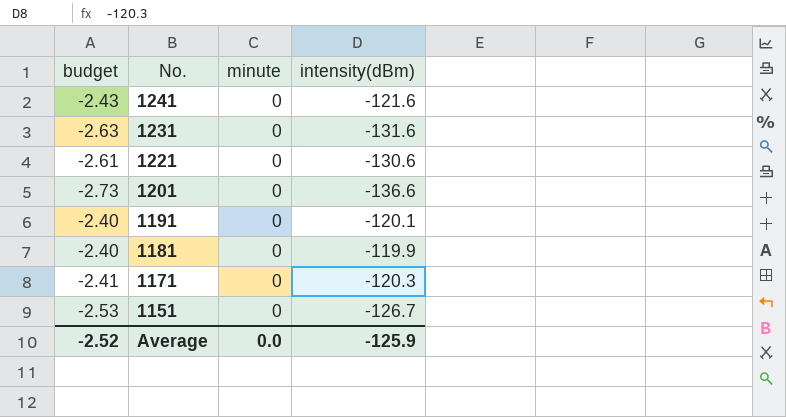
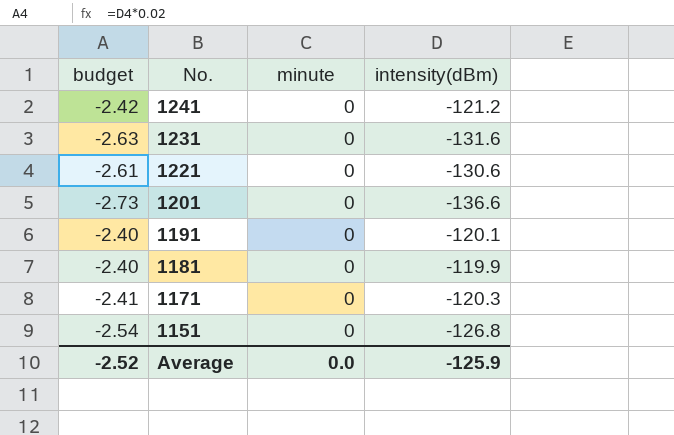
1241 | budget: -2.43 -> -2.42
1241 | intensity(dBm): -121.6 -> -121.2
1151 | budget: -2.53 -> -2.54
1151 | intensity(dBm): -126.7 -> -126.8

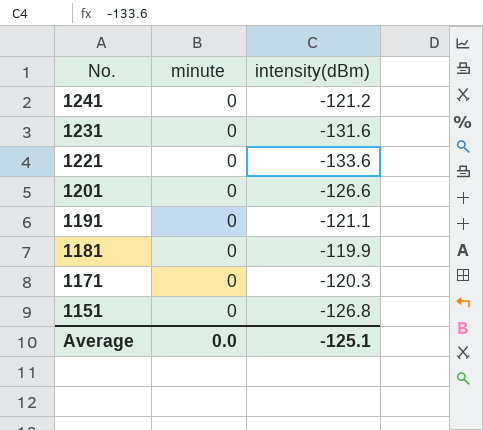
column budget | formula: [intensity(dBm)] * 0.02 -> none
1221 | intensity(dBm): -130.6 -> -133.6
1201 | intensity(dBm): -136.6 -> -126.6
1191 | intensity(dBm): -120.1 -> -121.1
Average | intensity(dBm): -125.9 -> -125.1

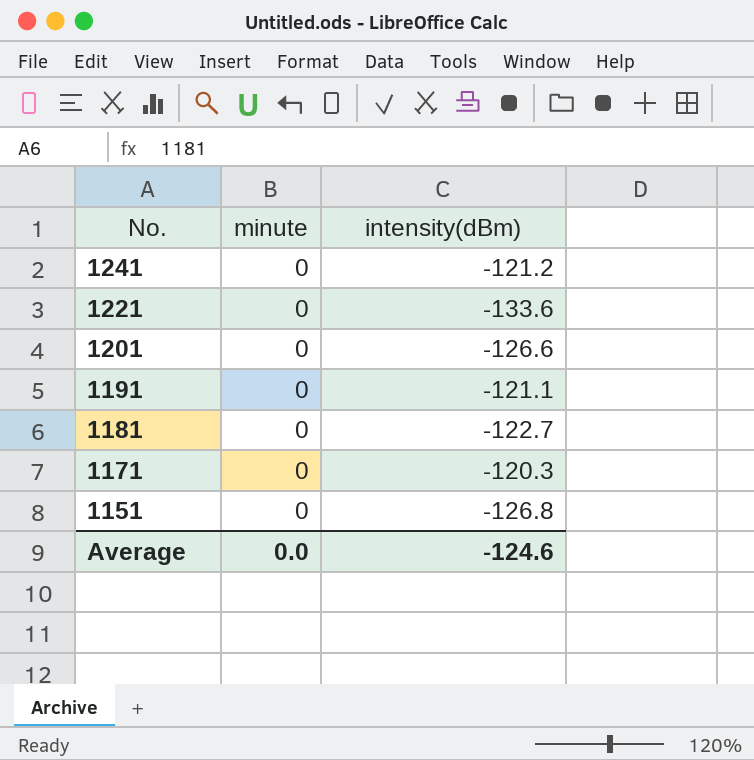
row 1231: 0 | -131.6 -> none
1181 | intensity(dBm): -119.9 -> -122.7
Average | intensity(dBm): -125.1 -> -124.6

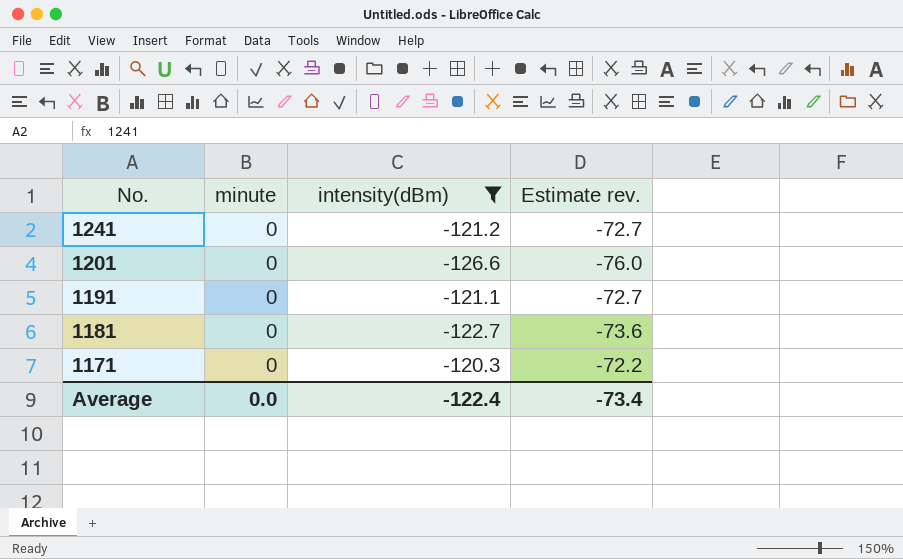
filter: none -> intensity(dBm) >= -126.6
column Estimate rev. | formula: none -> [intensity(dBm)] * 0.6
Average | intensity(dBm): -124.6 -> -122.4

